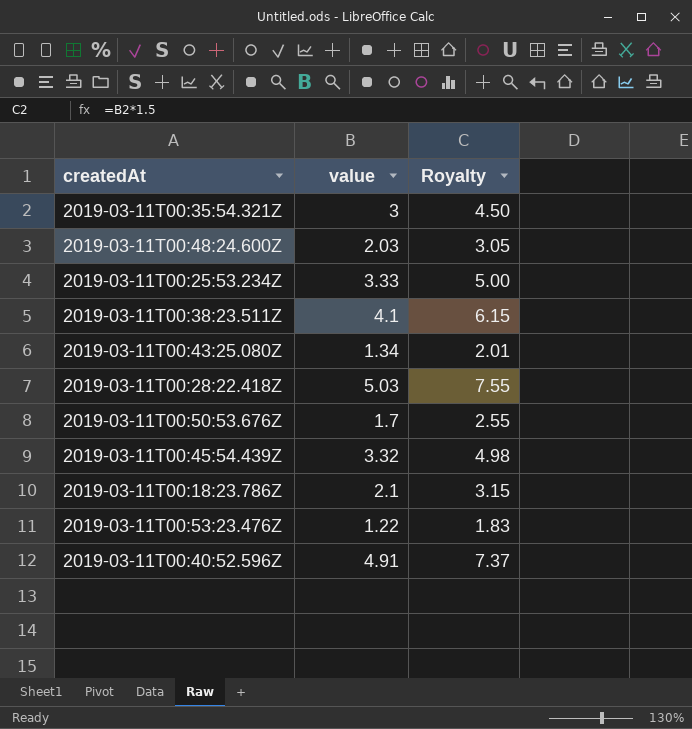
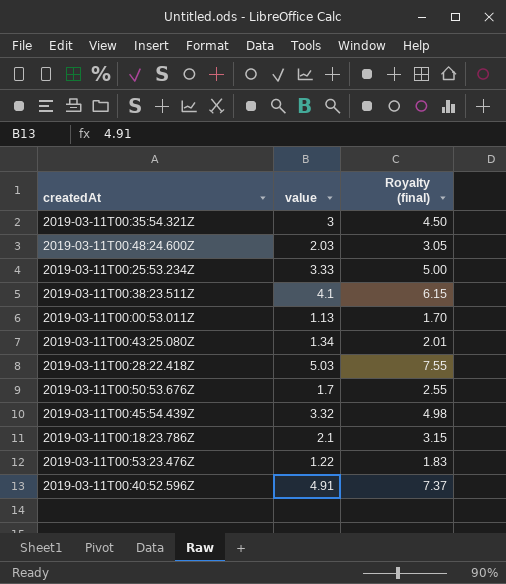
column name: Royalty -> Royalty (final)
row 2019-03-11T00:00:53.011Z: none -> 1.13 | 1.70

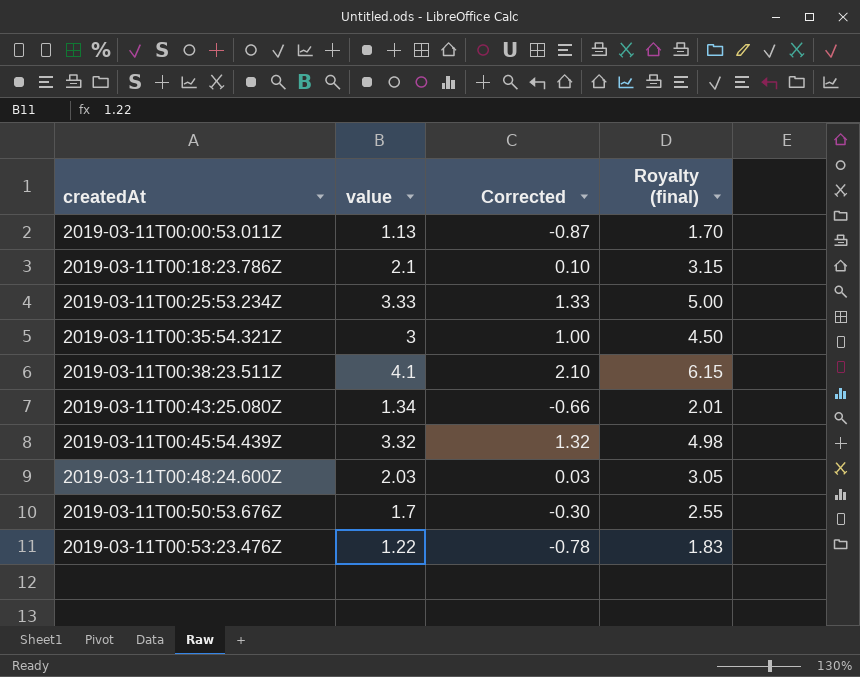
row order: none -> createdAt ascending
column Corrected | formula: none -> [value] - 2
row 2019-03-11T00:28:22.418Z: 5.03 | 7.55 -> none
row 2019-03-11T00:40:52.596Z: 4.91 | 7.37 -> none

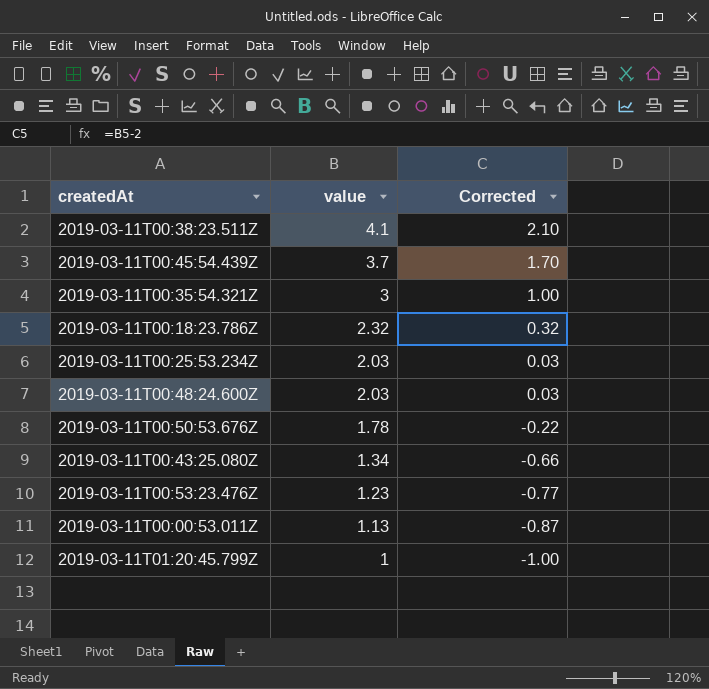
row order: createdAt ascending -> value descending
column Royalty (final) | formula: [value] * 1.5 -> none
2019-03-11T00:45:54.439Z | value: 3.32 -> 3.7
2019-03-11T00:45:54.439Z | Corrected: 1.32 -> 1.70
2019-03-11T00:18:23.786Z | value: 2.1 -> 2.32
2019-03-11T00:18:23.786Z | Corrected: 0.10 -> 0.32
2019-03-11T00:25:53.234Z | value: 3.33 -> 2.03
2019-03-11T00:25:53.234Z | Corrected: 1.33 -> 0.03
2019-03-11T00:50:53.676Z | value: 1.7 -> 1.78
2019-03-11T00:50:53.676Z | Corrected: -0.30 -> -0.22
2019-03-11T00:53:23.476Z | value: 1.22 -> 1.23
2019-03-11T00:53:23.476Z | Corrected: -0.78 -> -0.77
row 2019-03-11T01:20:45.799Z: none -> 1 | -1.00

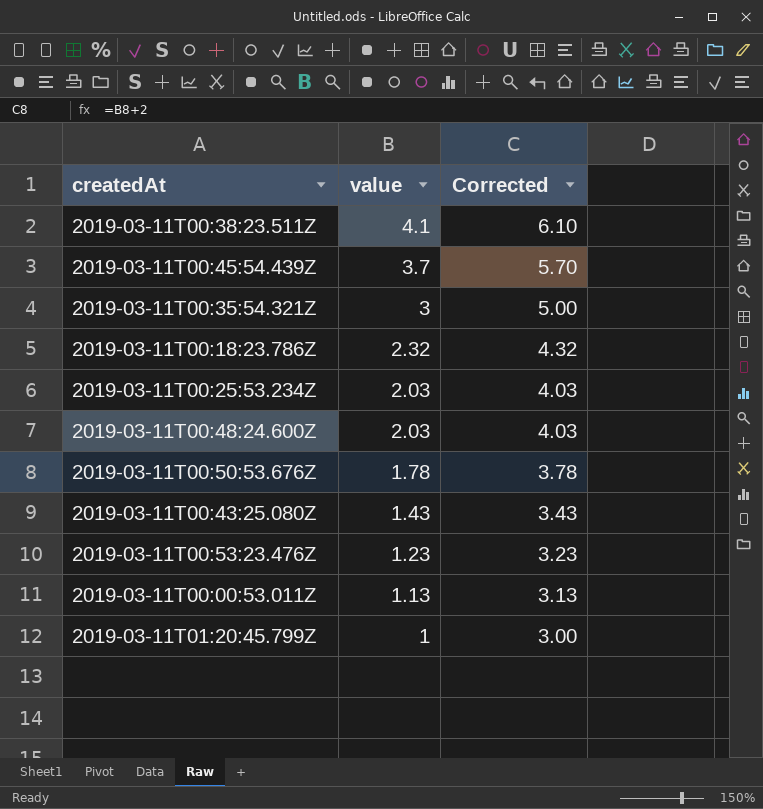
column Corrected | formula: [value] - 2 -> [value] + 2
2019-03-11T00:43:25.080Z | value: 1.34 -> 1.43

